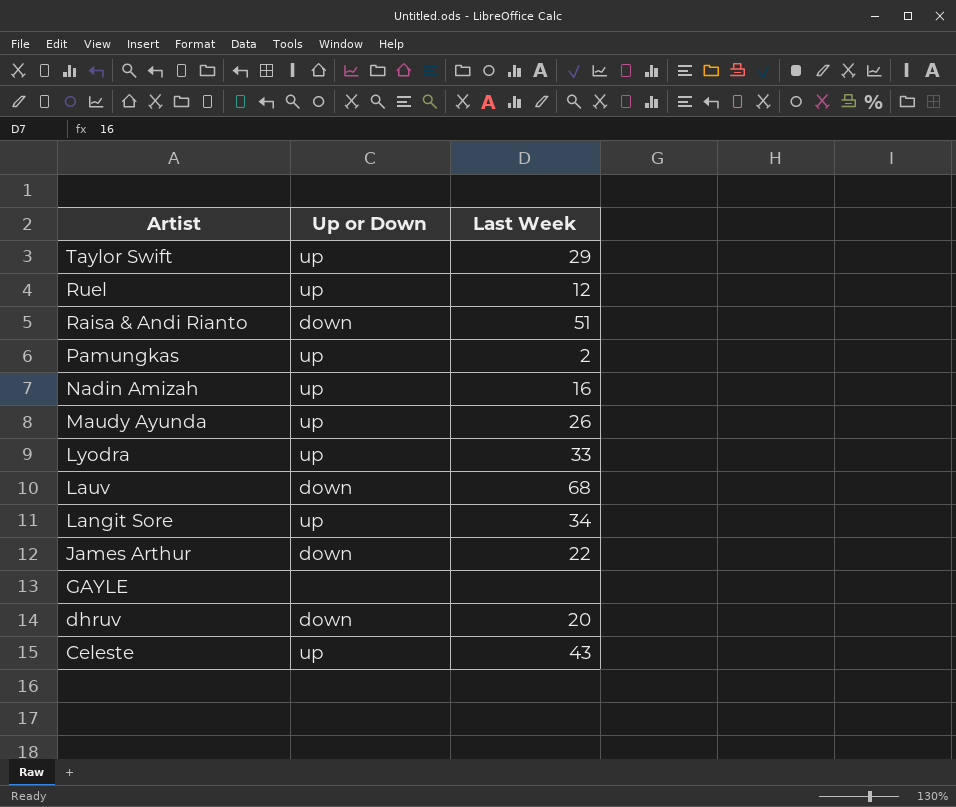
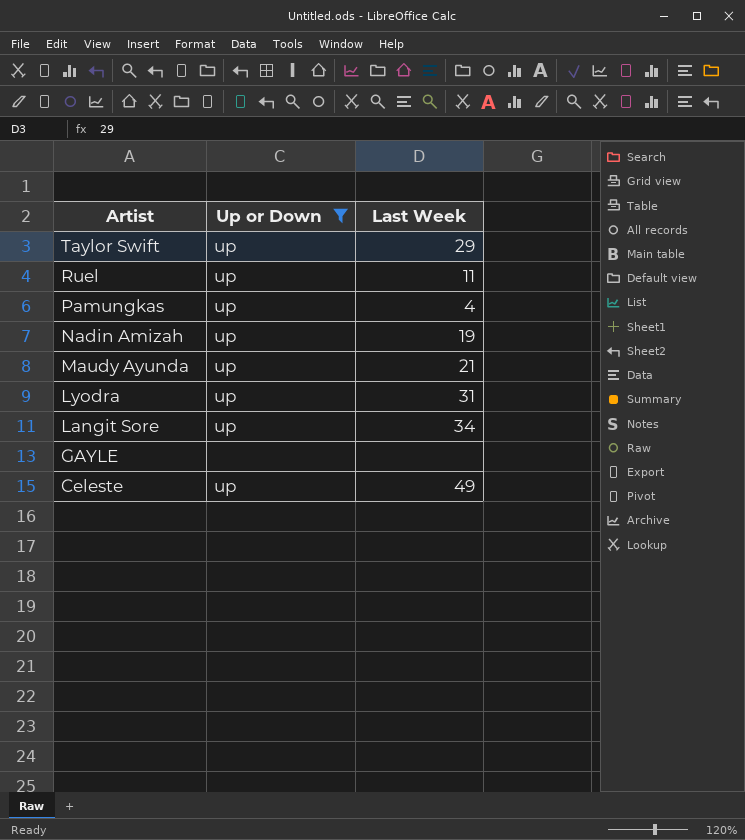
filter: none -> Up or Down != down
Ruel | Last Week: 12 -> 11
Pamungkas | Last Week: 2 -> 4
Nadin Amizah | Last Week: 16 -> 19
Maudy Ayunda | Last Week: 26 -> 21
Lyodra | Last Week: 33 -> 31
Celeste | Last Week: 43 -> 49

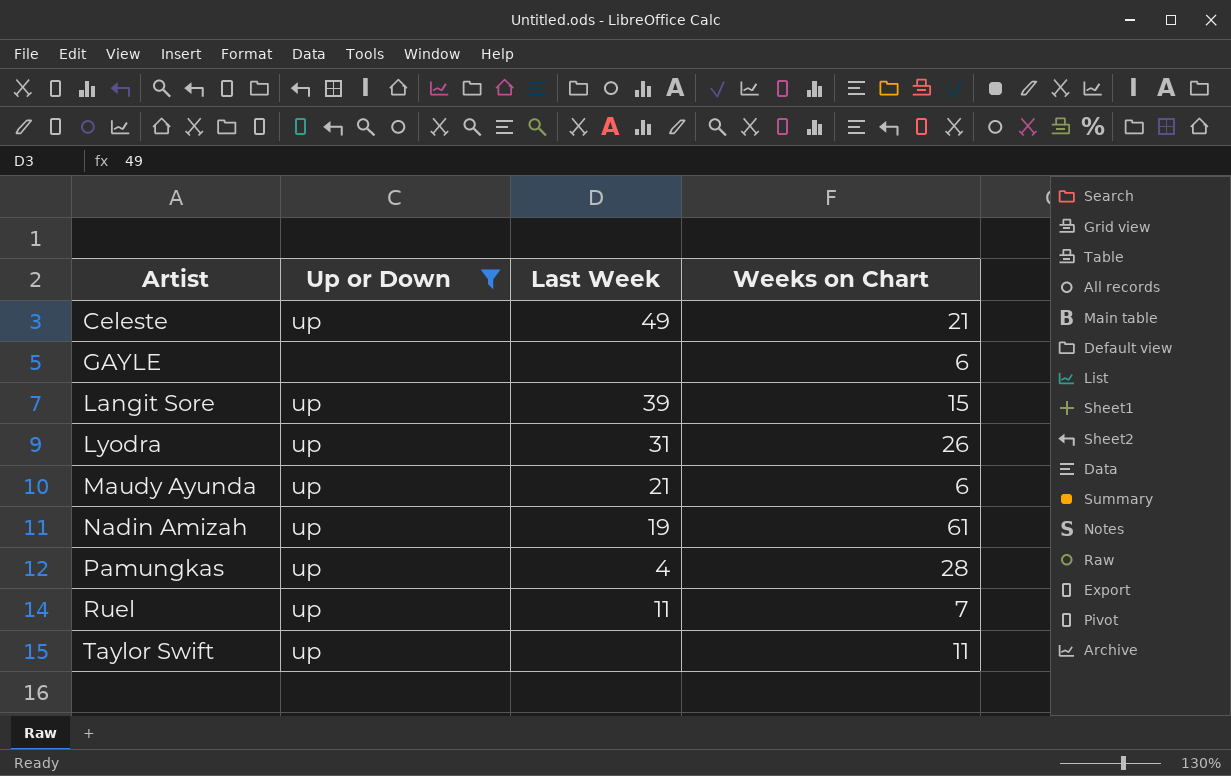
row order: Artist descending -> Artist ascending
column Weeks on Chart | position: none -> 4
Langit Sore | Last Week: 34 -> 39
Taylor Swift | Last Week: 29 -> none

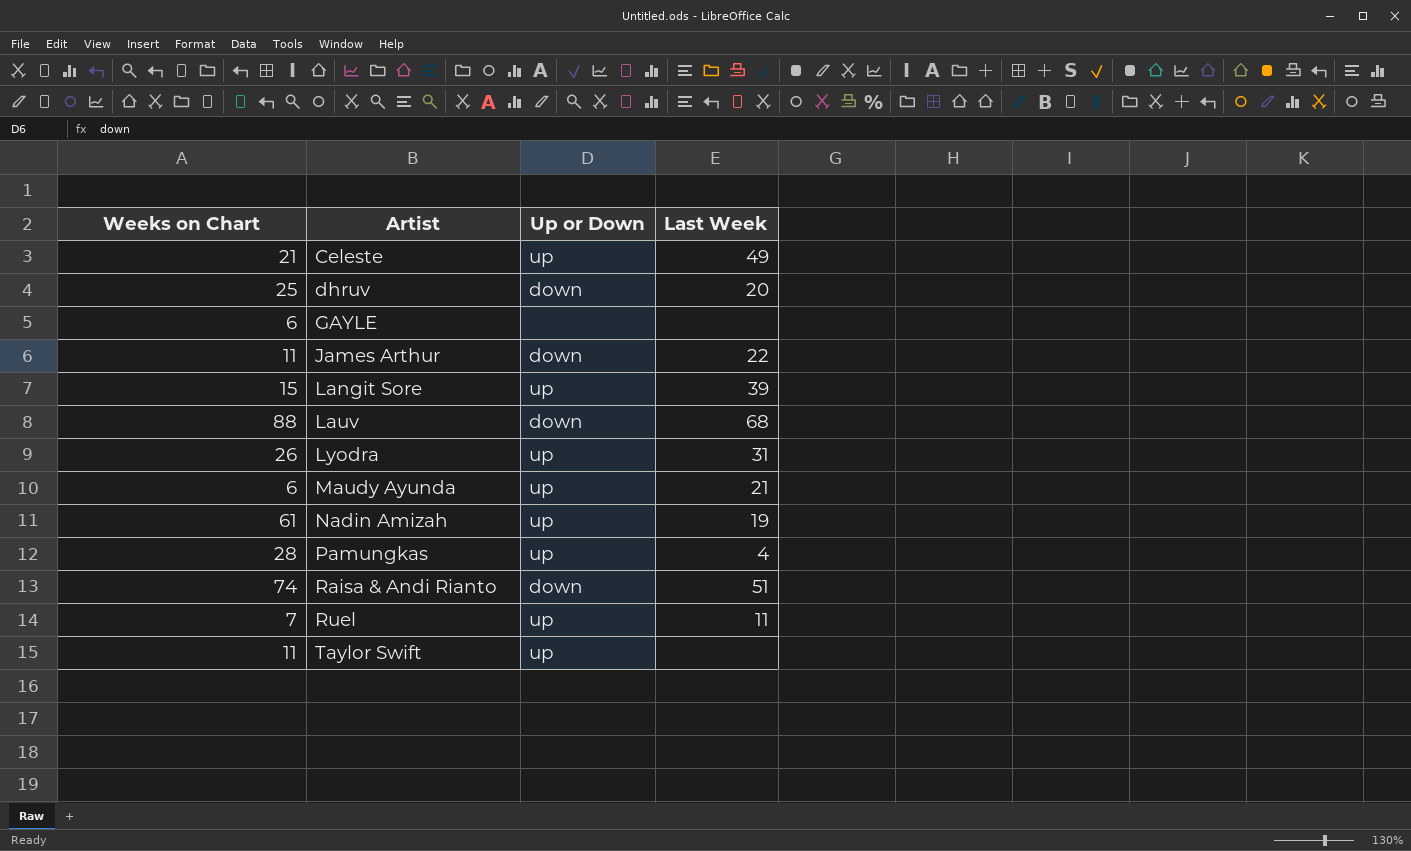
filter: Up or Down != down -> none
column Weeks on Chart | position: 4 -> 1

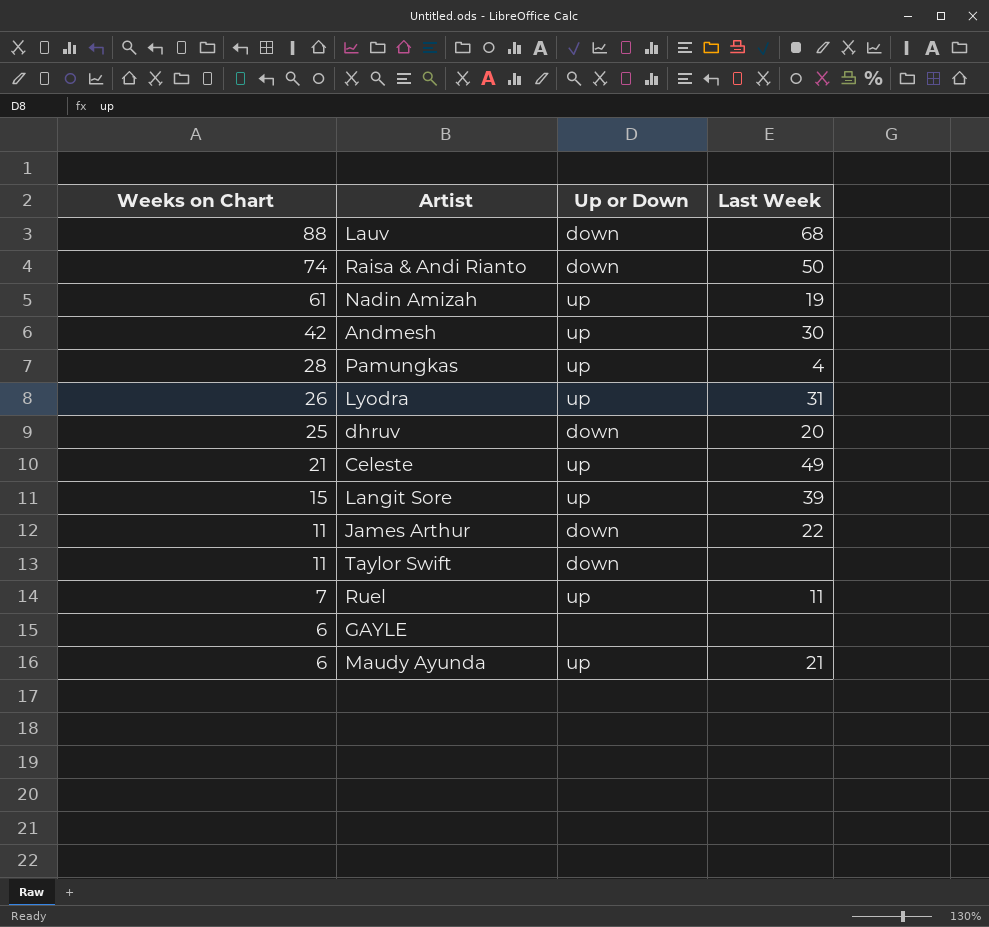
row order: Artist ascending -> Weeks on Chart descending
Raisa & Andi Rianto | Last Week: 51 -> 50
row Andmesh: none -> 42 | up | 30
Taylor Swift | Up or Down: up -> down

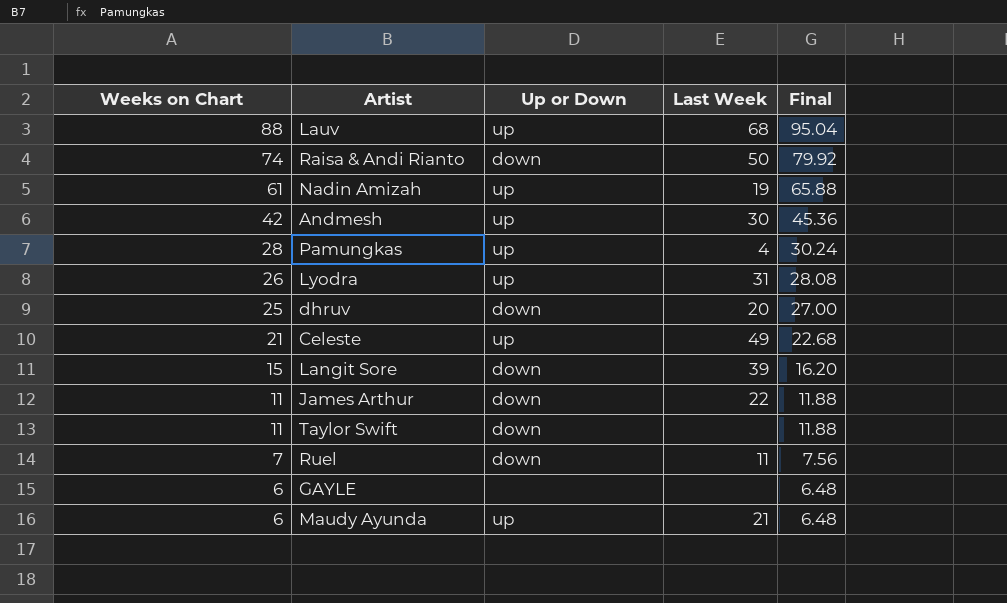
column Final | formula: none -> [Weeks on Chart] * 1.08
Lauv | Up or Down: down -> up
Langit Sore | Up or Down: up -> down
Ruel | Up or Down: up -> down

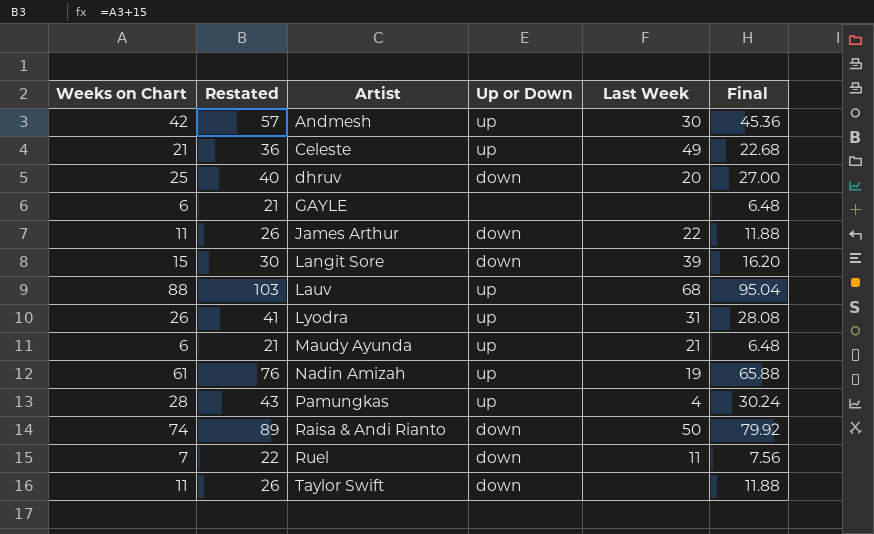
row order: Weeks on Chart descending -> Artist ascending
column Restated | formula: none -> [Weeks on Chart] + 15

